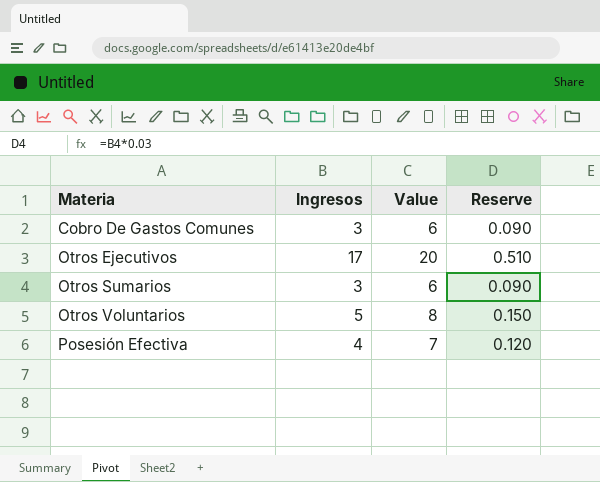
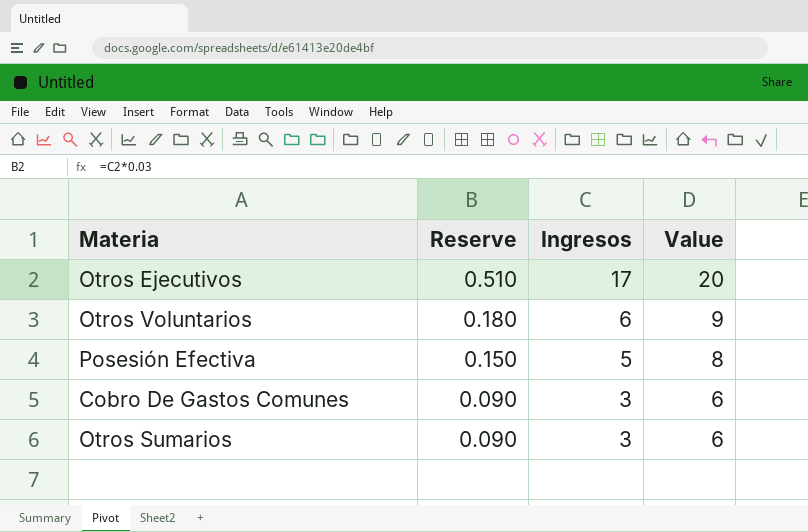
row order: Materia ascending -> Reserve descending
column Reserve | position: 4 -> 2
Otros Voluntarios | Reserve: 0.150 -> 0.180
Otros Voluntarios | Ingresos: 5 -> 6
Otros Voluntarios | Value: 8 -> 9
Posesión Efectiva | Reserve: 0.120 -> 0.150
Posesión Efectiva | Ingresos: 4 -> 5
Posesión Efectiva | Value: 7 -> 8

